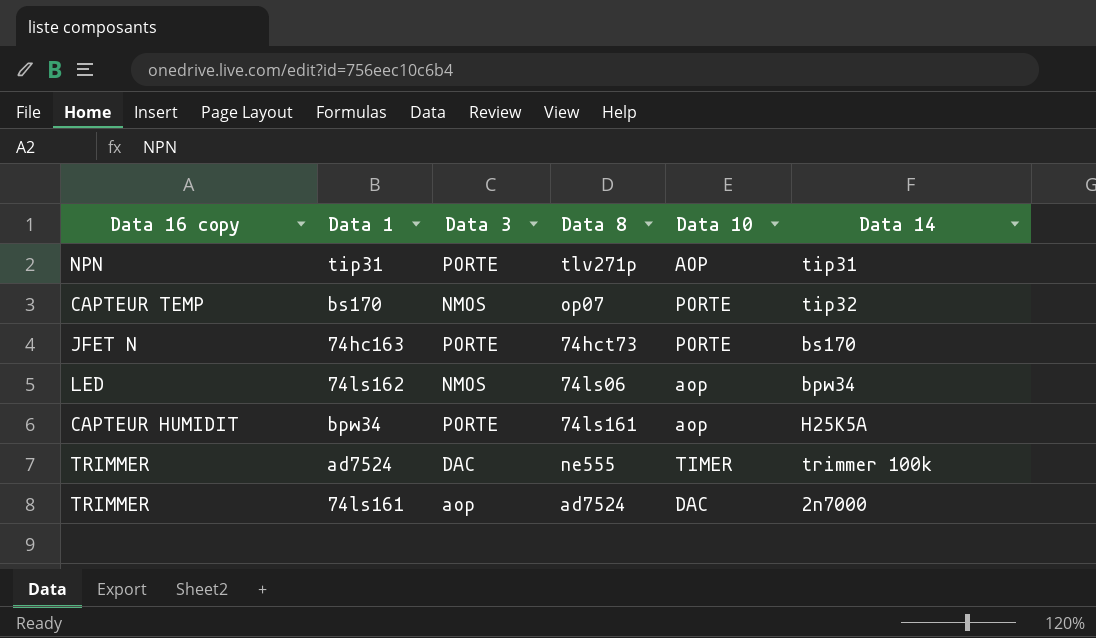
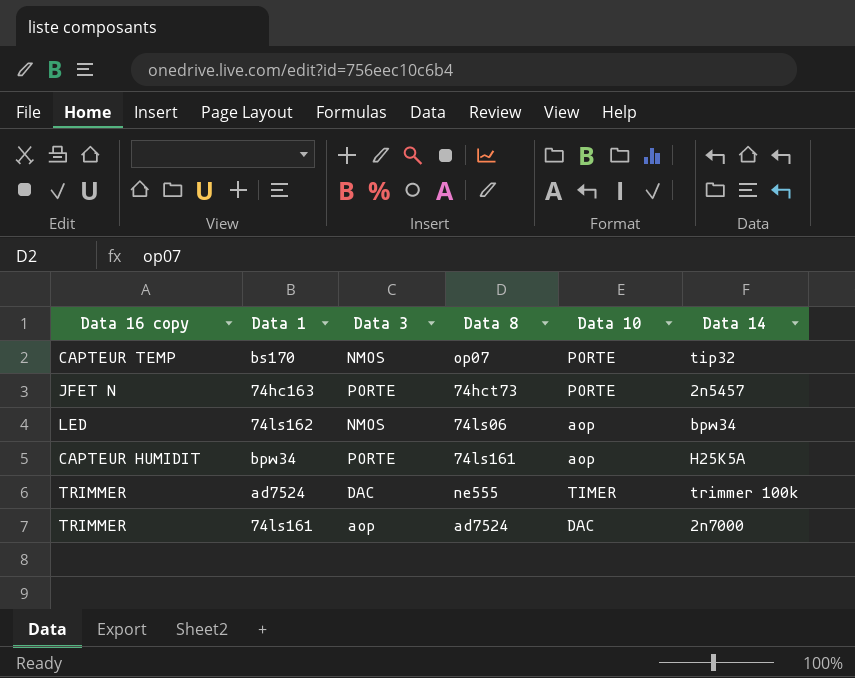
row tip31: NPN | PORTE | tlv271p | AOP | tip31 -> none
74hc163 | Data 14: bs170 -> 2n5457

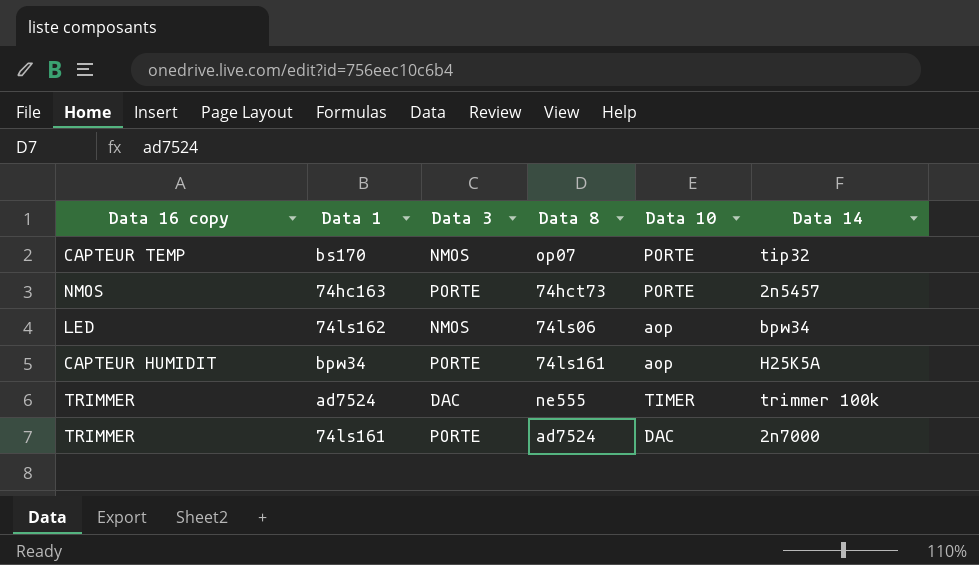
74hc163 | Data 16 copy: JFET N -> NMOS
74ls161 | Data 3: aop -> PORTE

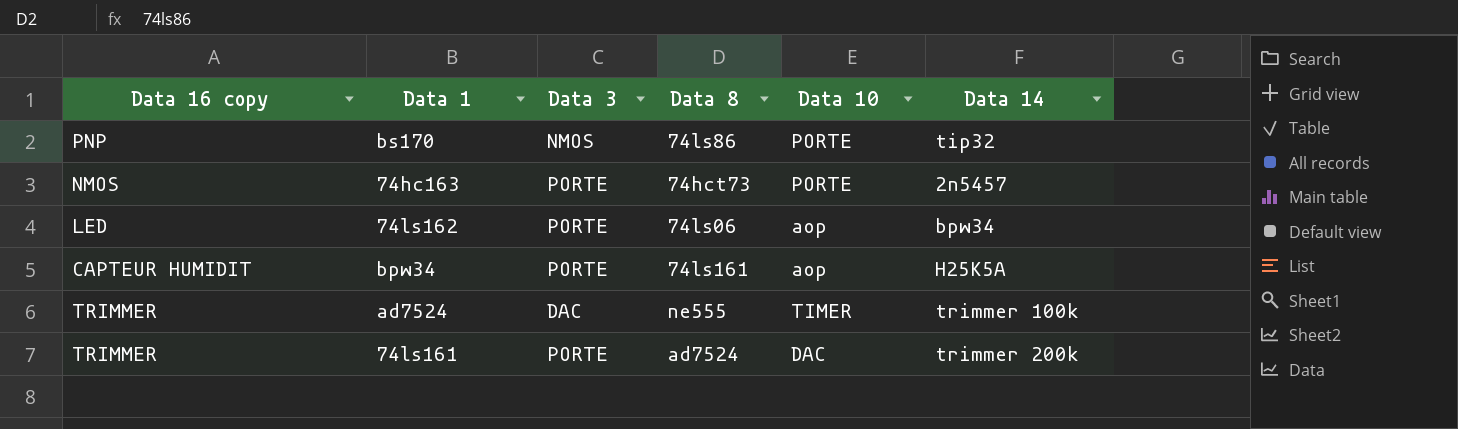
bs170 | Data 16 copy: CAPTEUR TEMP -> PNP
bs170 | Data 8: op07 -> 74ls86
74ls162 | Data 3: NMOS -> PORTE
74ls161 | Data 14: 2n7000 -> trimmer 200k

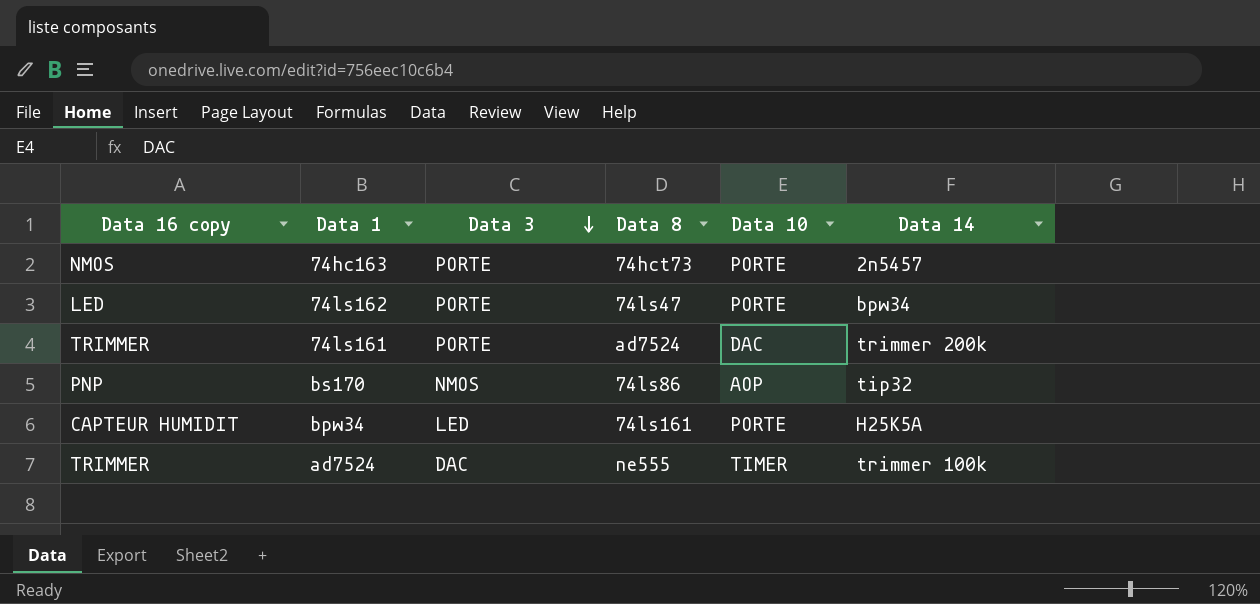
row order: none -> Data 3 descending
74ls162 | Data 8: 74ls06 -> 74ls47
74ls162 | Data 10: aop -> PORTE
bs170 | Data 10: PORTE -> AOP
bpw34 | Data 3: PORTE -> LED
bpw34 | Data 10: aop -> PORTE

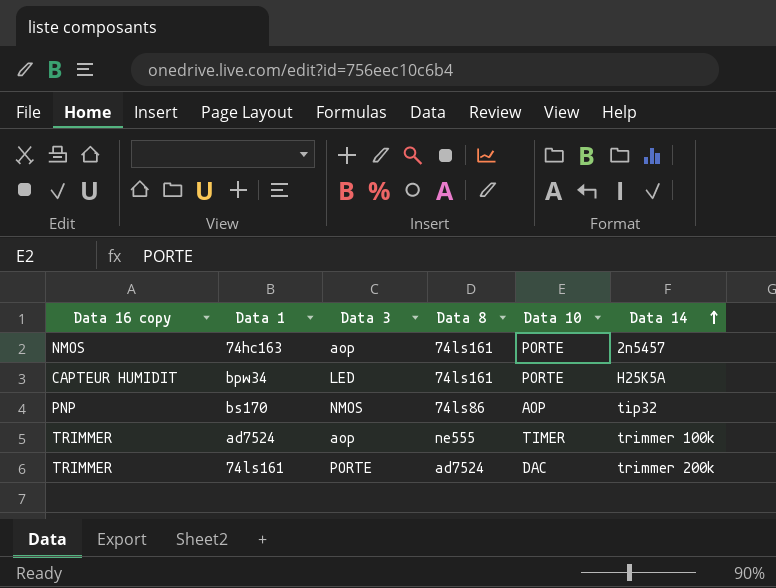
row order: Data 3 descending -> Data 14 ascending
row 74ls162: LED | PORTE | 74ls47 | PORTE | bpw34 -> none
74hc163 | Data 3: PORTE -> aop
74hc163 | Data 8: 74hct73 -> 74ls161
ad7524 | Data 3: DAC -> aop

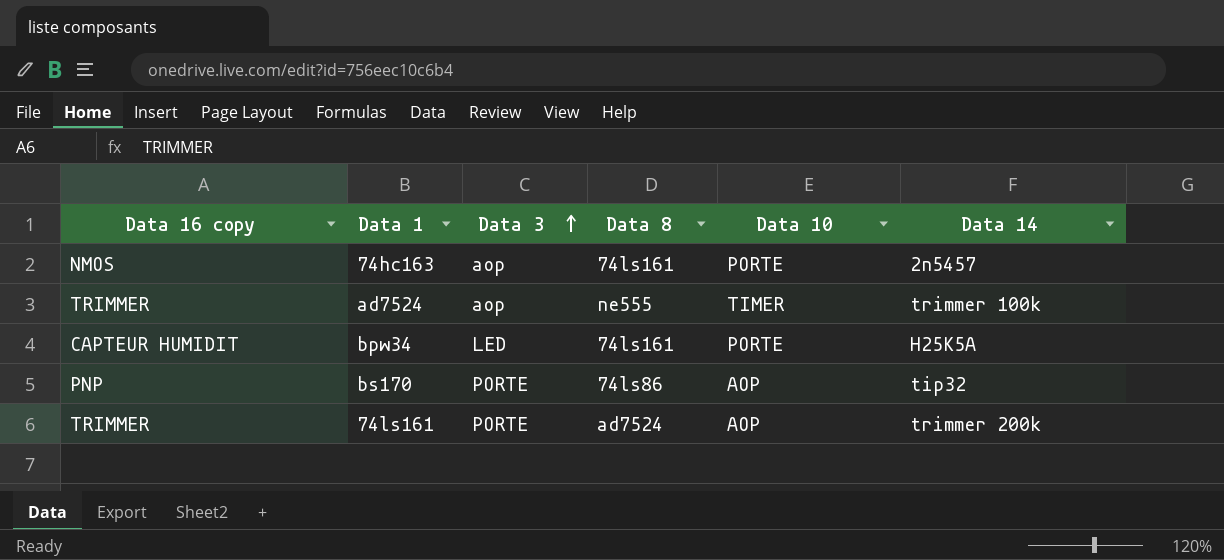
row order: Data 14 ascending -> Data 3 ascending
bs170 | Data 3: NMOS -> PORTE
74ls161 | Data 10: DAC -> AOP

